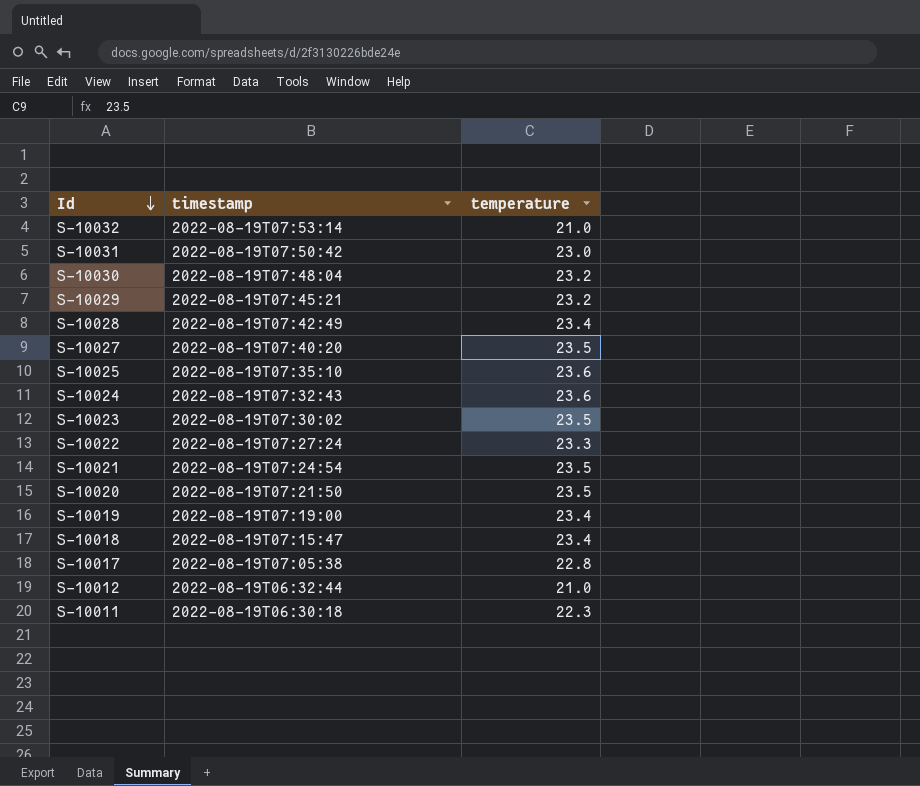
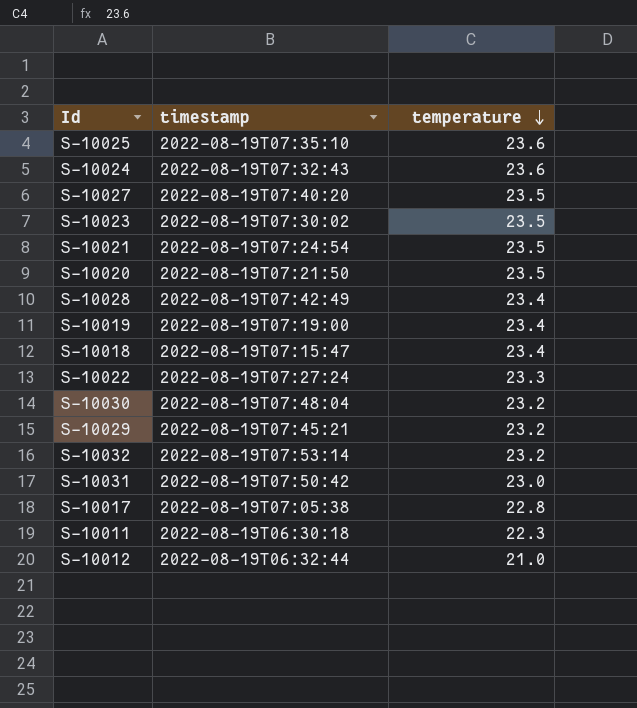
row order: Id descending -> temperature descending
S-10032 | temperature: 21.0 -> 23.2

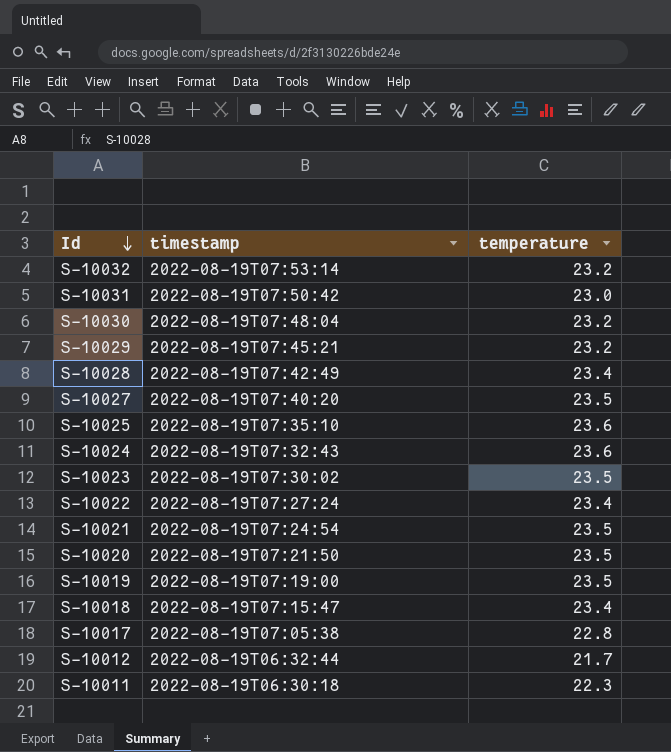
row order: temperature descending -> Id descending
S-10022 | temperature: 23.3 -> 23.4
S-10019 | temperature: 23.4 -> 23.5
S-10012 | temperature: 21.0 -> 21.7

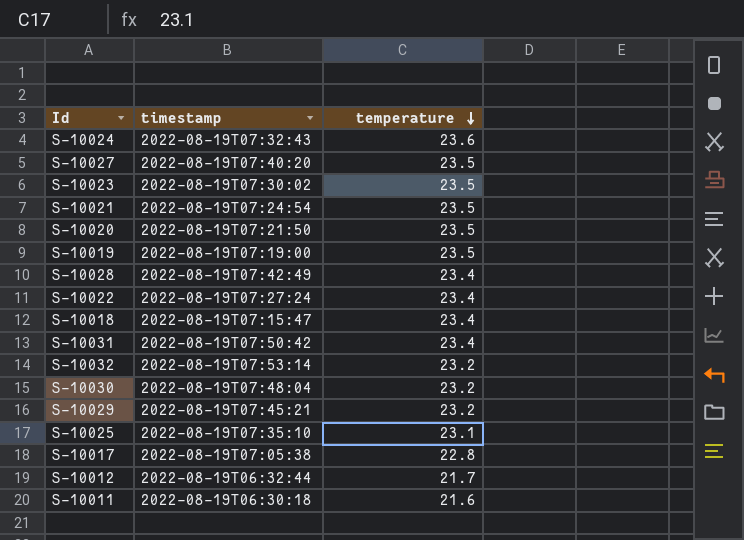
row order: Id descending -> temperature descending
S-10031 | temperature: 23.0 -> 23.4
S-10025 | temperature: 23.6 -> 23.1
S-10011 | temperature: 22.3 -> 21.6

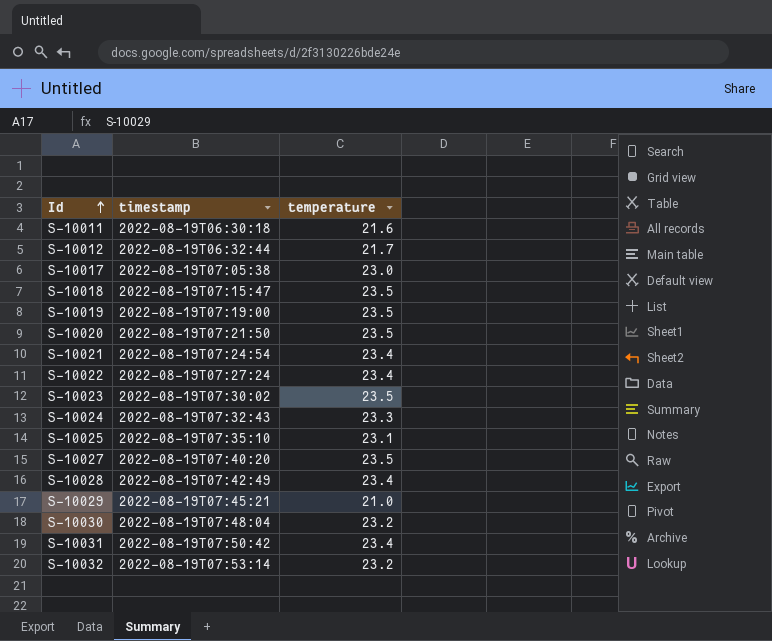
row order: temperature descending -> Id ascending
S-10017 | temperature: 22.8 -> 23.0
S-10018 | temperature: 23.4 -> 23.5
S-10021 | temperature: 23.5 -> 23.4
S-10024 | temperature: 23.6 -> 23.3
S-10029 | temperature: 23.2 -> 21.0

